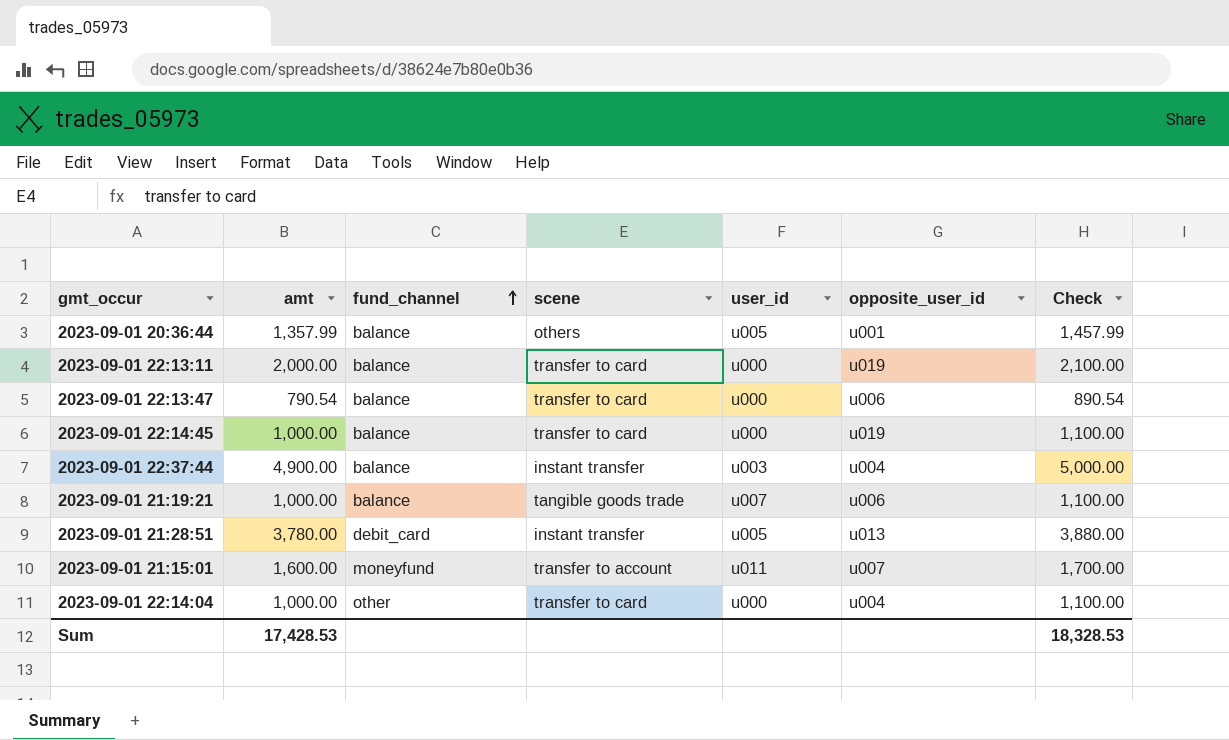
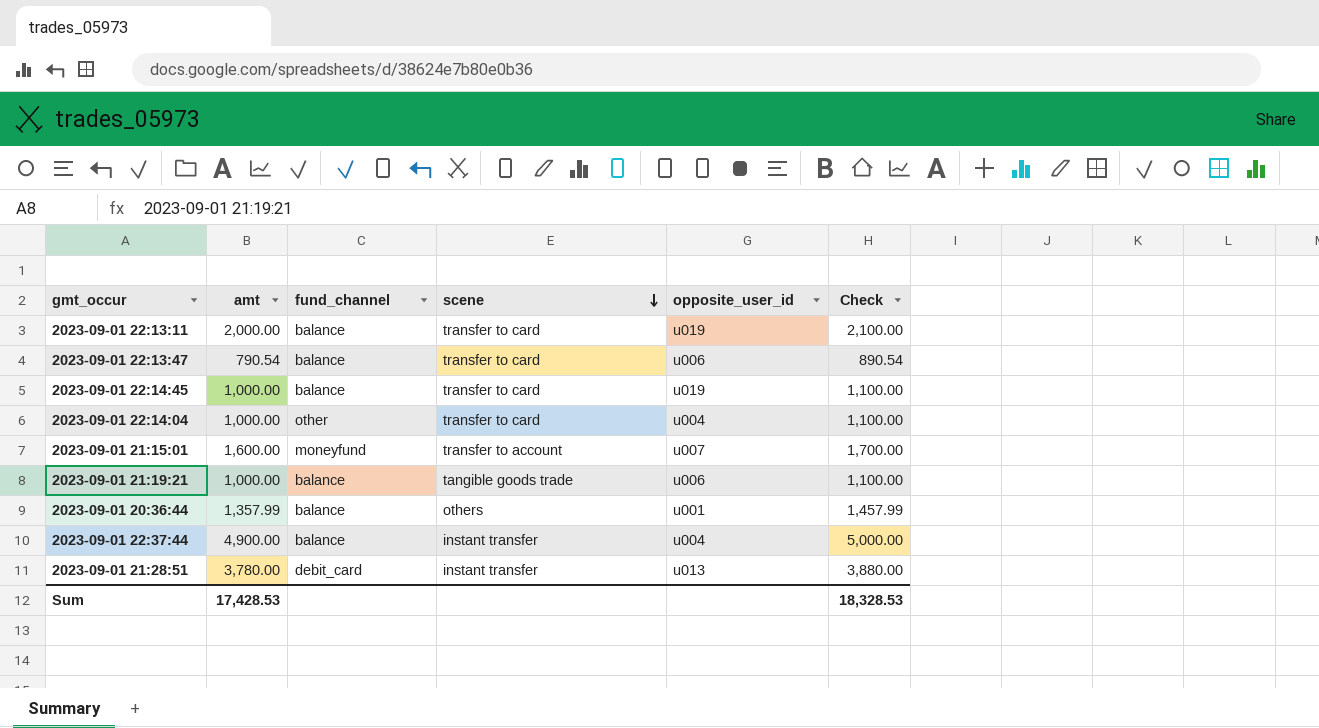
row order: fund_channel ascending -> scene descending
column user_id | position: 5 -> none

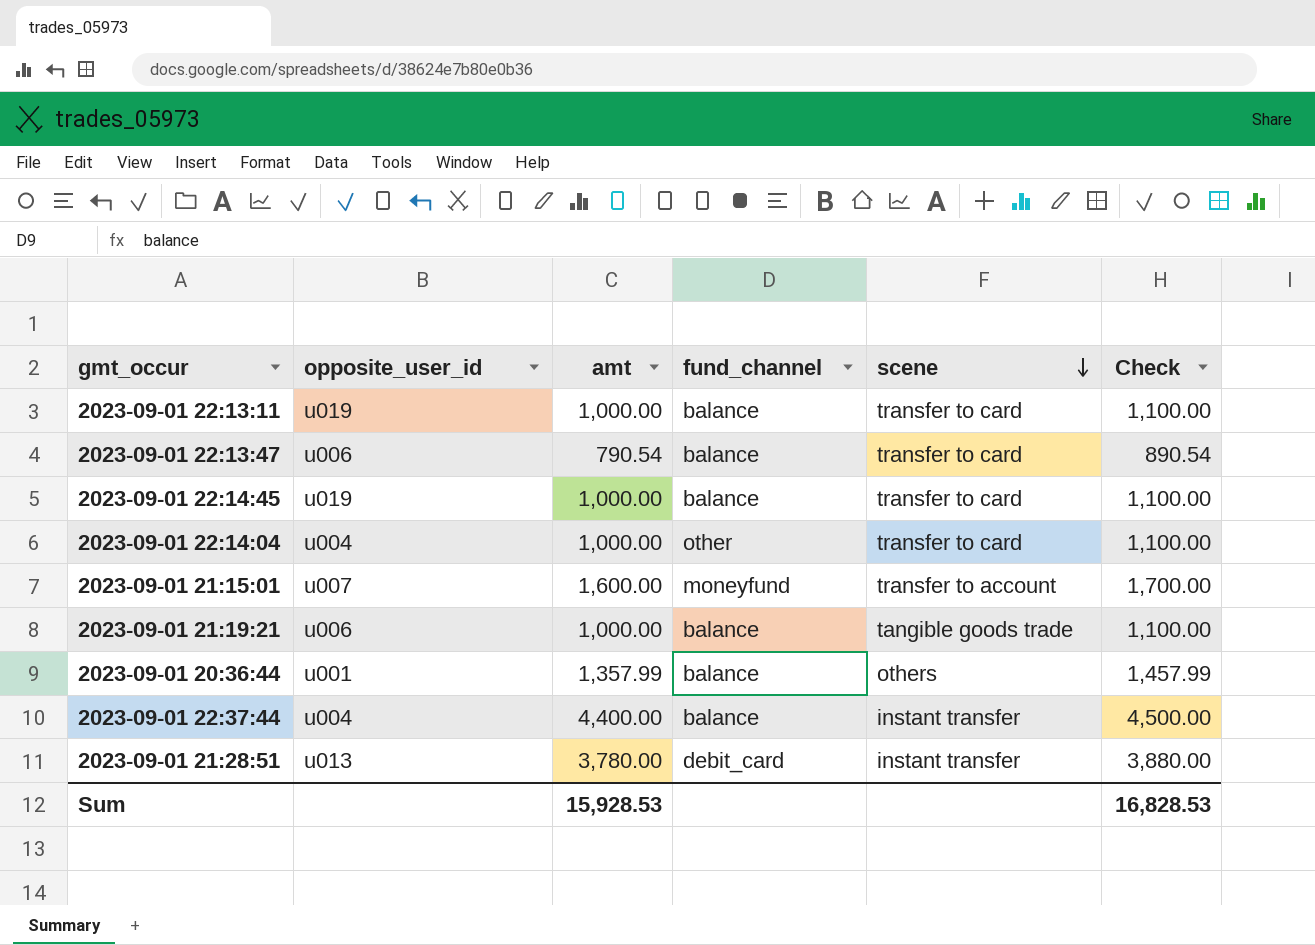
column opposite_user_id | position: 5 -> 2
2023-09-01 22:13:11 | amt: 2,000.00 -> 1,000.00
2023-09-01 22:13:11 | Check: 2,100.00 -> 1,100.00
2023-09-01 22:37:44 | amt: 4,900.00 -> 4,400.00
2023-09-01 22:37:44 | Check: 5,000.00 -> 4,500.00
Sum | amt: 17,428.53 -> 15,928.53
Sum | Check: 18,328.53 -> 16,828.53

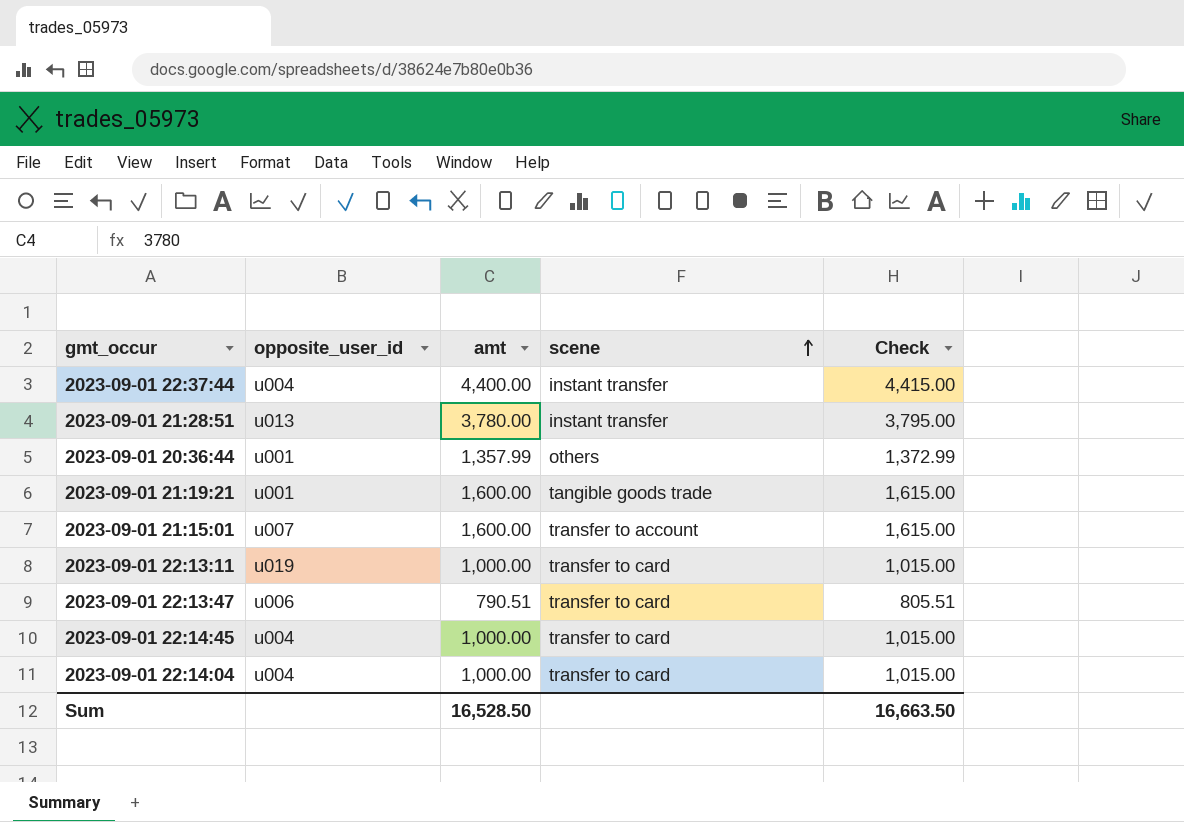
row order: scene descending -> scene ascending
column fund_channel | position: 4 -> none
column Check | formula: [amt] + 100 -> [amt] + 15
2023-09-01 21:19:21 | opposite_user_id: u006 -> u001
2023-09-01 21:19:21 | amt: 1,000.00 -> 1,600.00
2023-09-01 22:13:47 | amt: 790.54 -> 790.51
2023-09-01 22:14:45 | opposite_user_id: u019 -> u004
Sum | amt: 15,928.53 -> 16,528.50
Sum | Check: 16,828.53 -> 16,663.50

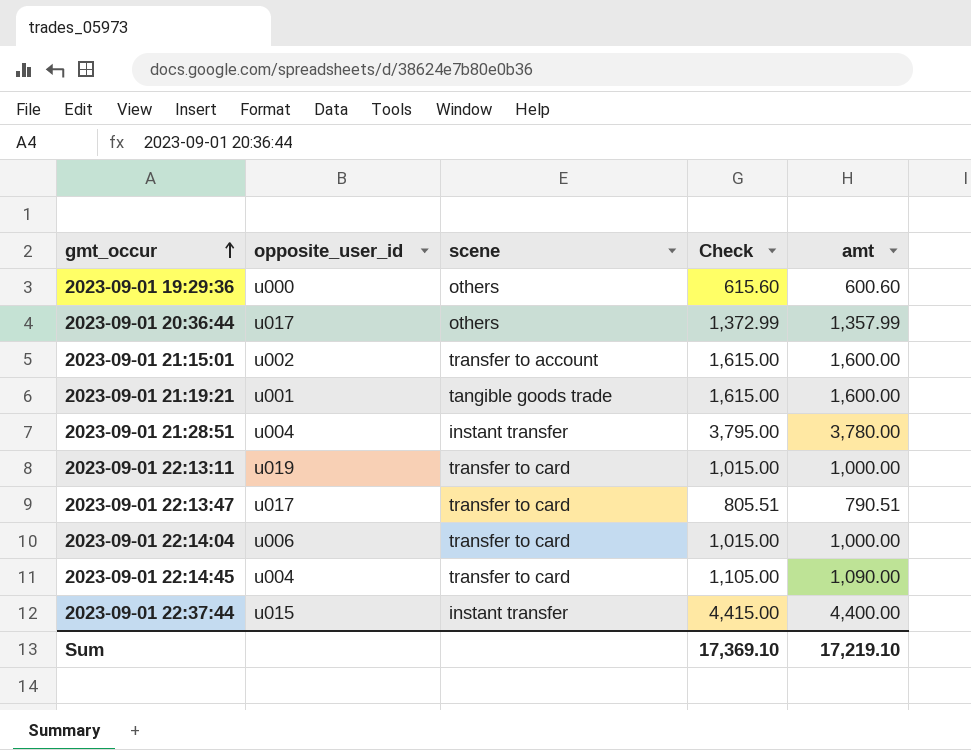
row order: scene ascending -> gmt_occur ascending
column amt | position: 3 -> 5
row 2023-09-01 19:29:36: none -> u000 | others | 615.60 | 600.60
2023-09-01 20:36:44 | opposite_user_id: u001 -> u017
2023-09-01 21:15:01 | opposite_user_id: u007 -> u002
2023-09-01 21:28:51 | opposite_user_id: u013 -> u004
2023-09-01 22:13:47 | opposite_user_id: u006 -> u017
2023-09-01 22:14:04 | opposite_user_id: u004 -> u006
2023-09-01 22:14:45 | Check: 1,015.00 -> 1,105.00
2023-09-01 22:14:45 | amt: 1,000.00 -> 1,090.00
2023-09-01 22:37:44 | opposite_user_id: u004 -> u015
Sum | Check: 16,663.50 -> 17,369.10
Sum | amt: 16,528.50 -> 17,219.10

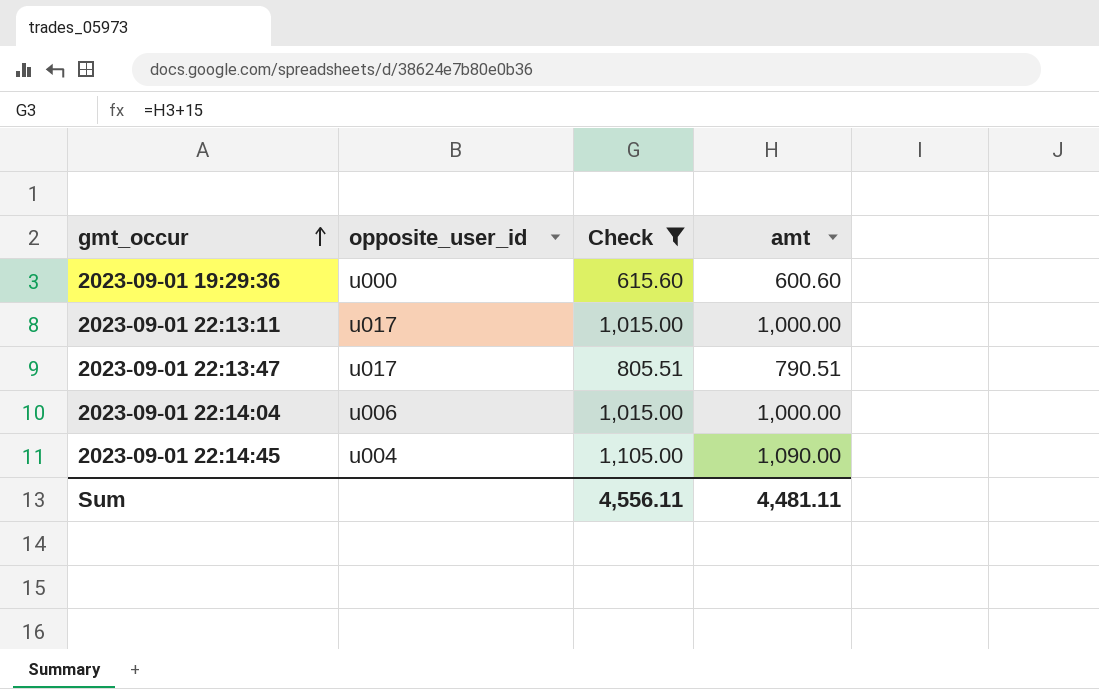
filter: none -> Check <= 1,105.00
column scene | position: 3 -> none
2023-09-01 22:13:11 | opposite_user_id: u019 -> u017
Sum | Check: 17,369.10 -> 4,556.11
Sum | amt: 17,219.10 -> 4,481.11

